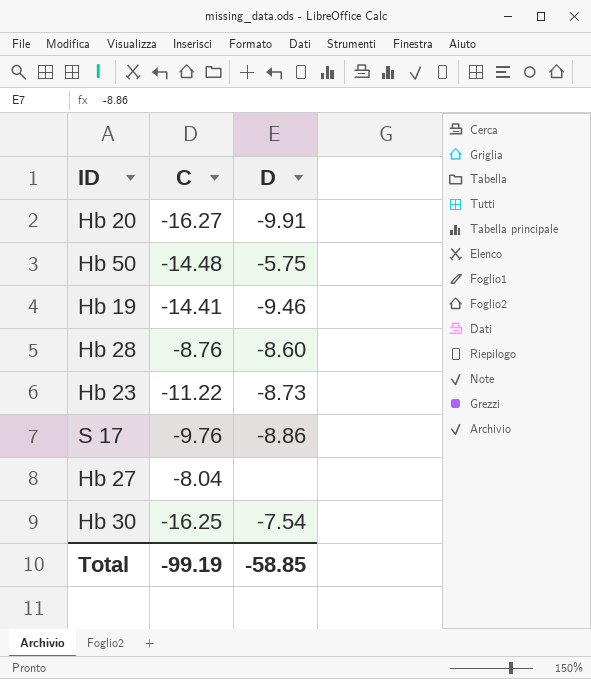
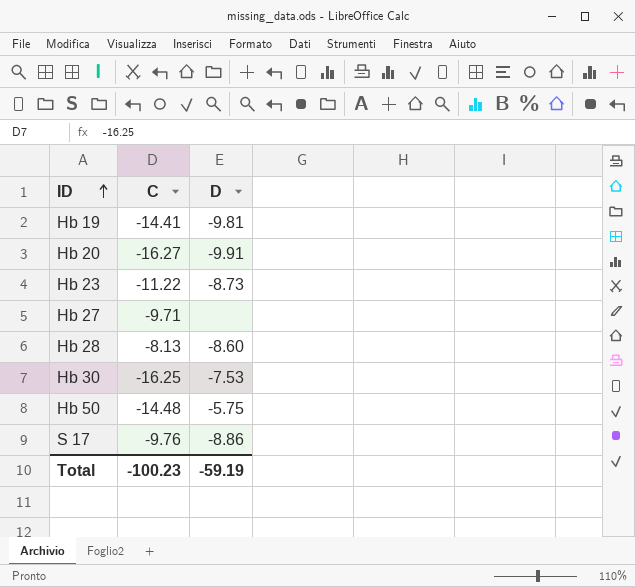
row order: none -> ID ascending
Hb 19 | D: -9.46 -> -9.81
Hb 27 | C: -8.04 -> -9.71
Hb 28 | C: -8.76 -> -8.13
Hb 30 | D: -7.54 -> -7.53
Total | C: -99.19 -> -100.23
Total | D: -58.85 -> -59.19

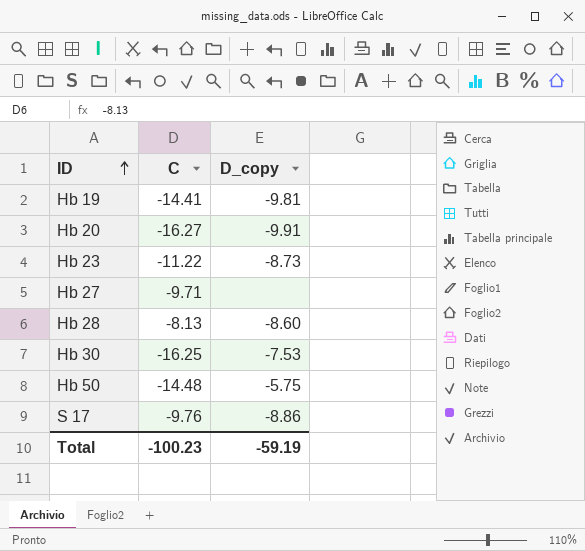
column name: D -> D_copy

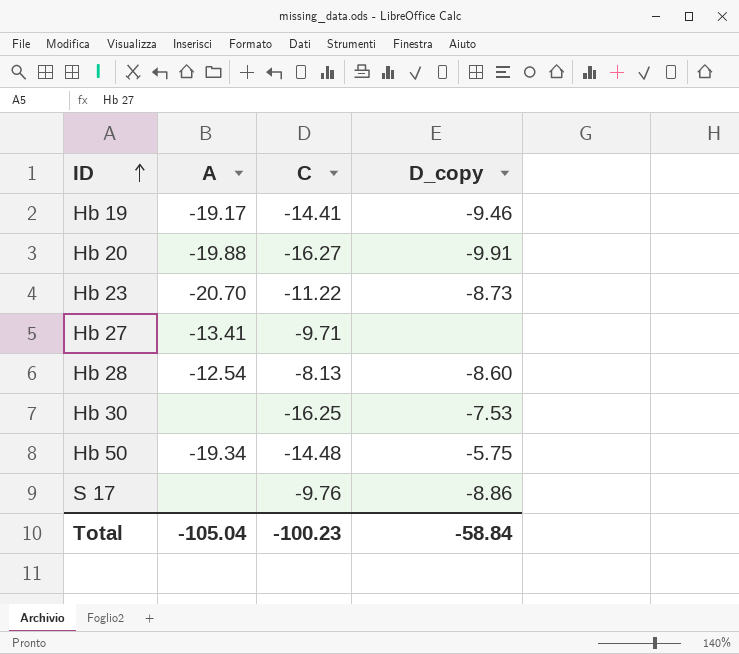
column A | position: none -> 2
Hb 19 | D_copy: -9.81 -> -9.46
Total | D_copy: -59.19 -> -58.84

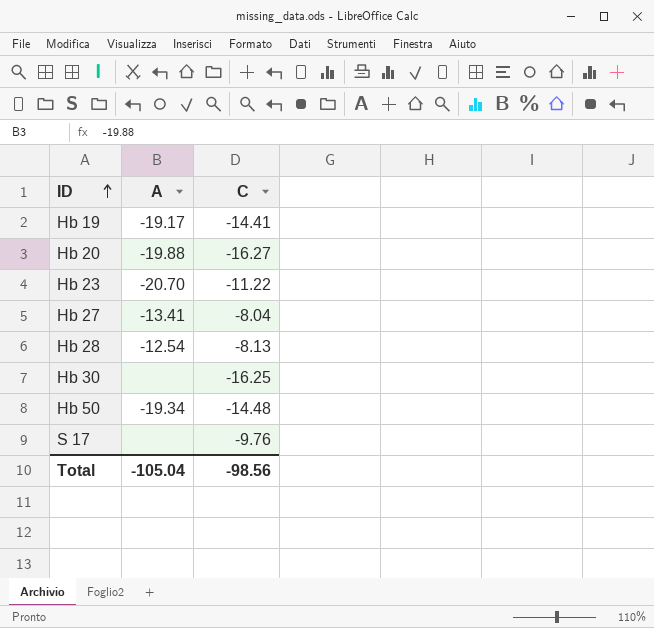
column D_copy | position: 4 -> none
Hb 27 | C: -9.71 -> -8.04
Total | C: -100.23 -> -98.56

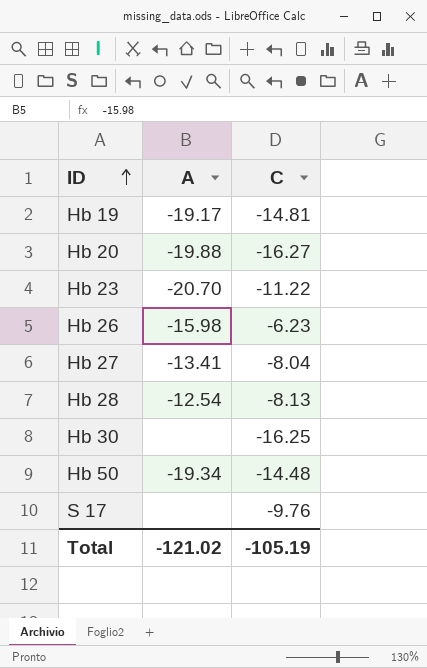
Hb 19 | C: -14.41 -> -14.81
row Hb 26: none -> -15.98 | -6.23
Total | A: -105.04 -> -121.02
Total | C: -98.56 -> -105.19

